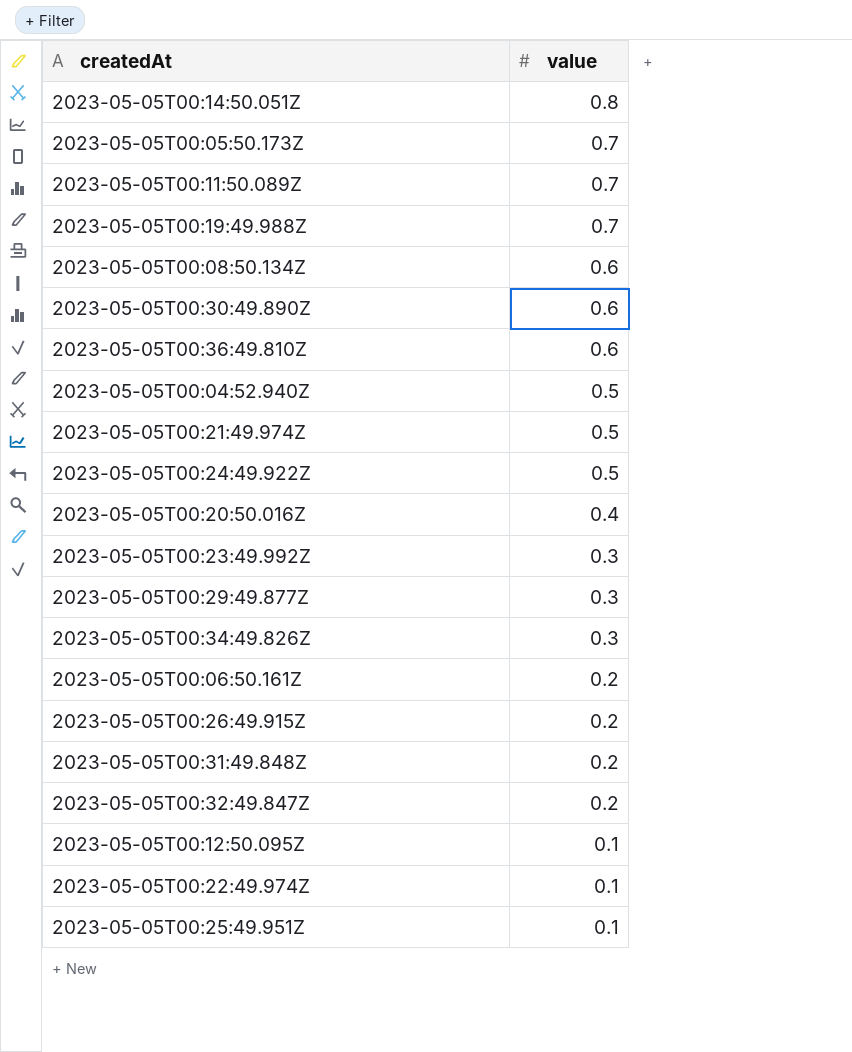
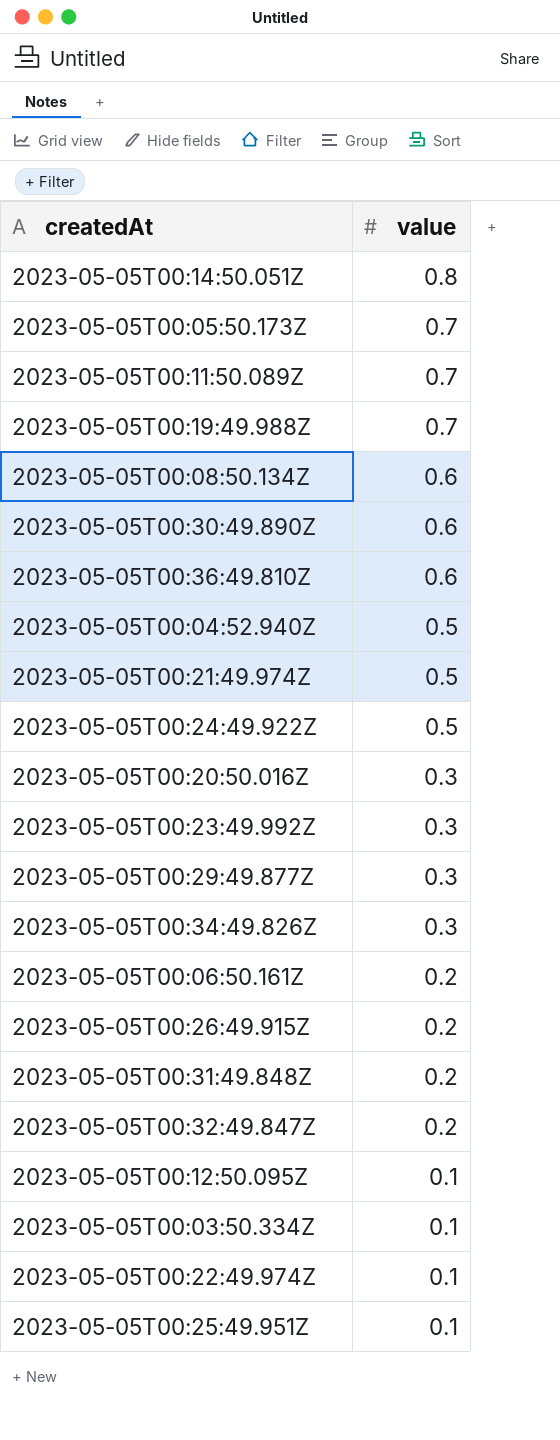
2023-05-05T00:20:50.016Z | value: 0.4 -> 0.3
row 2023-05-05T00:03:50.334Z: none -> 0.1

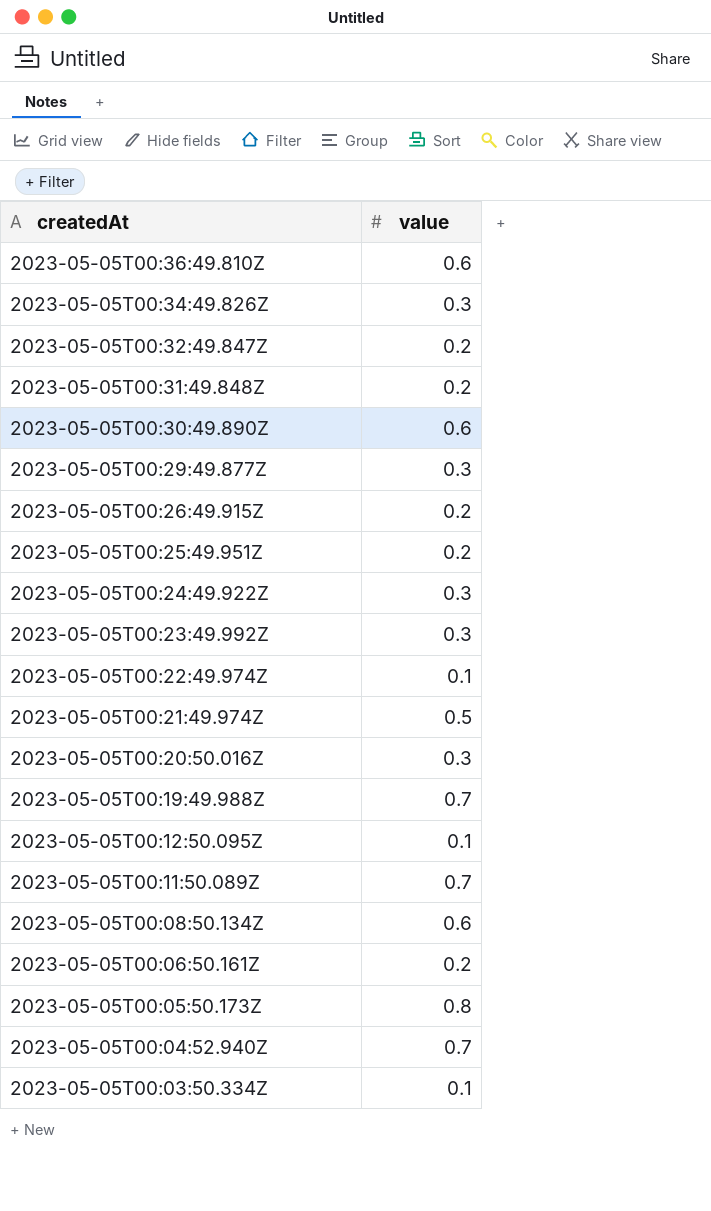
row order: value descending -> createdAt descending
row 2023-05-05T00:14:50.051Z: 0.8 -> none
2023-05-05T00:25:49.951Z | value: 0.1 -> 0.2
2023-05-05T00:24:49.922Z | value: 0.5 -> 0.3
2023-05-05T00:05:50.173Z | value: 0.7 -> 0.8
2023-05-05T00:04:52.940Z | value: 0.5 -> 0.7

